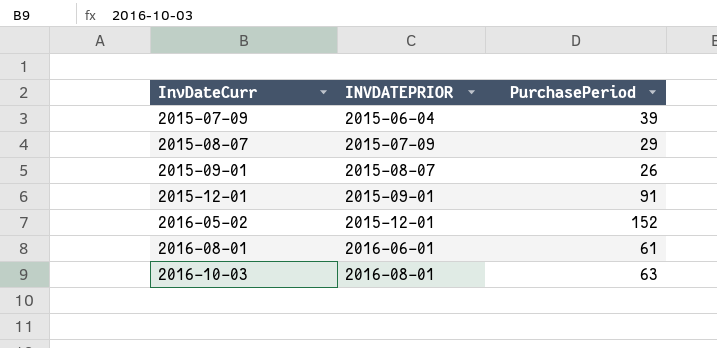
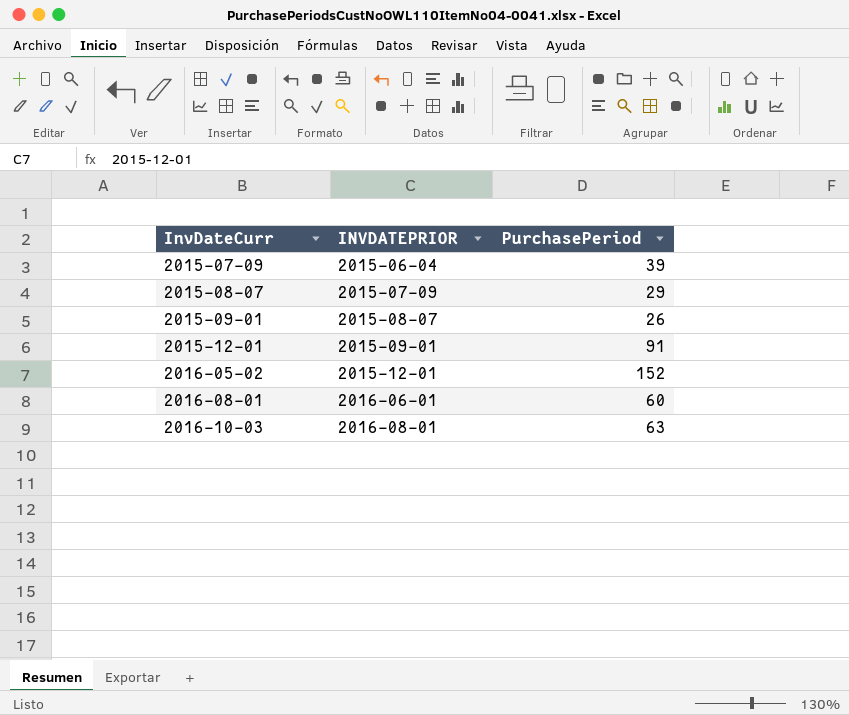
2016-08-01 | PurchasePeriod: 61 -> 60

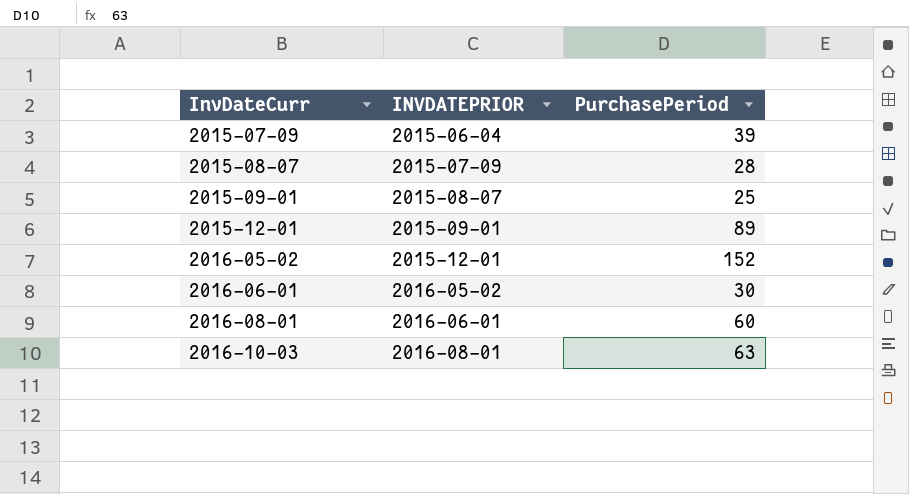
2015-08-07 | PurchasePeriod: 29 -> 28
2015-09-01 | PurchasePeriod: 26 -> 25
2015-12-01 | PurchasePeriod: 91 -> 89
row 2016-06-01: none -> 2016-05-02 | 30

